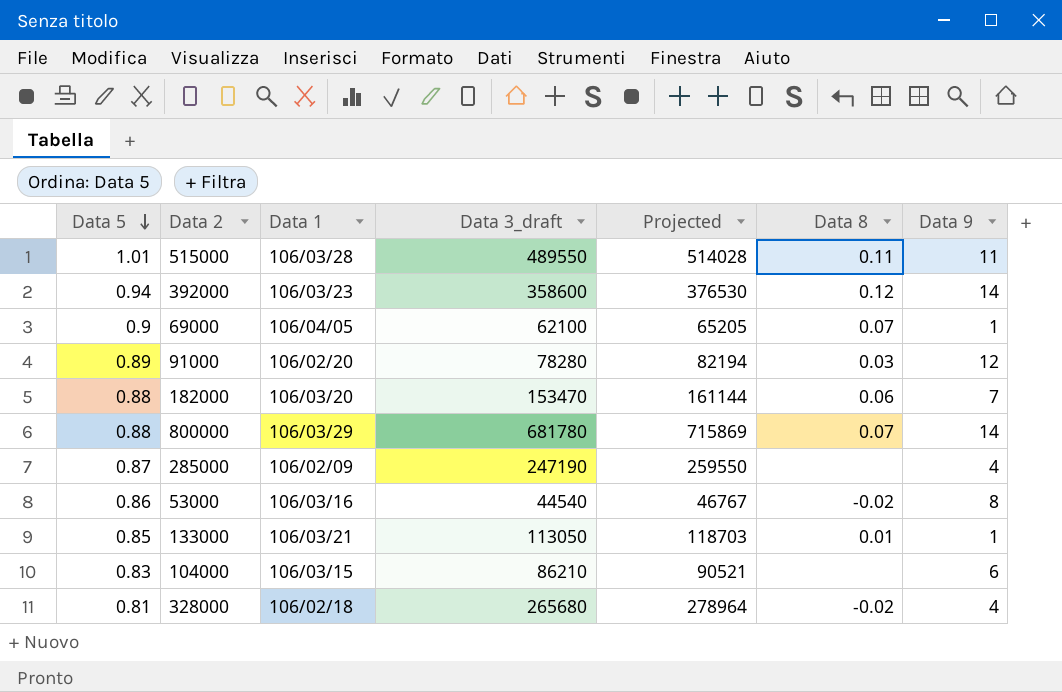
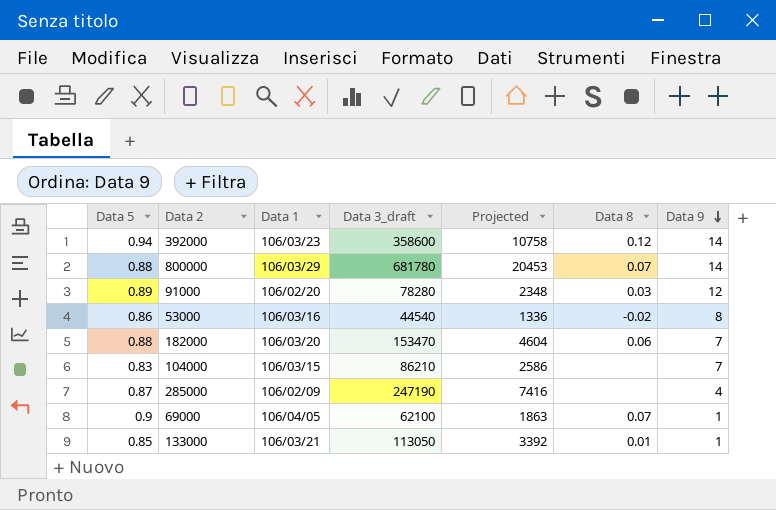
row order: Data 5 descending -> Data 9 descending
column Projected | formula: [Data 3_draft] * 1.05 -> [Data 3_draft] * 0.03
row 515000: 1.01 | 106/03/28 | 489550 | 514028 | 0.11 | 11 -> none
row 328000: 0.81 | 106/02/18 | 265680 | 278964 | -0.02 | 4 -> none
104000 | Data 9: 6 -> 7

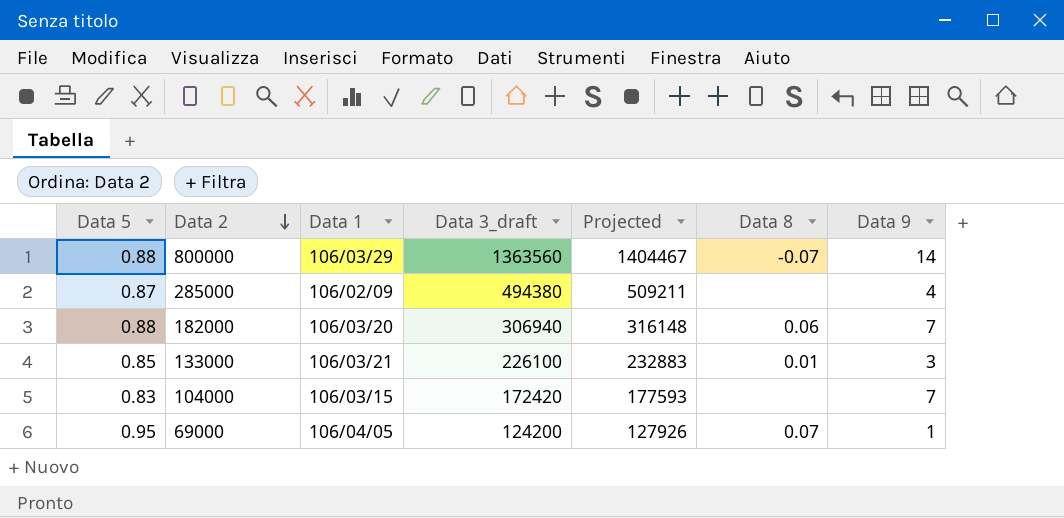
row order: Data 9 descending -> Data 2 descending
column Projected | formula: [Data 3_draft] * 0.03 -> [Data 3_draft] * 1.03
row 392000: 0.94 | 106/03/23 | 358600 | 10758 | 0.12 | 14 -> none
row 91000: 0.89 | 106/02/20 | 78280 | 2348 | 0.03 | 12 -> none
row 53000: 0.86 | 106/03/16 | 44540 | 1336 | -0.02 | 8 -> none
800000 | Data 3_draft: 681780 -> 1363560
800000 | Data 8: 0.07 -> -0.07
285000 | Data 3_draft: 247190 -> 494380
182000 | Data 3_draft: 153470 -> 306940
133000 | Data 3_draft: 113050 -> 226100
133000 | Data 9: 1 -> 3
104000 | Data 3_draft: 86210 -> 172420
69000 | Data 5: 0.9 -> 0.95
69000 | Data 3_draft: 62100 -> 124200

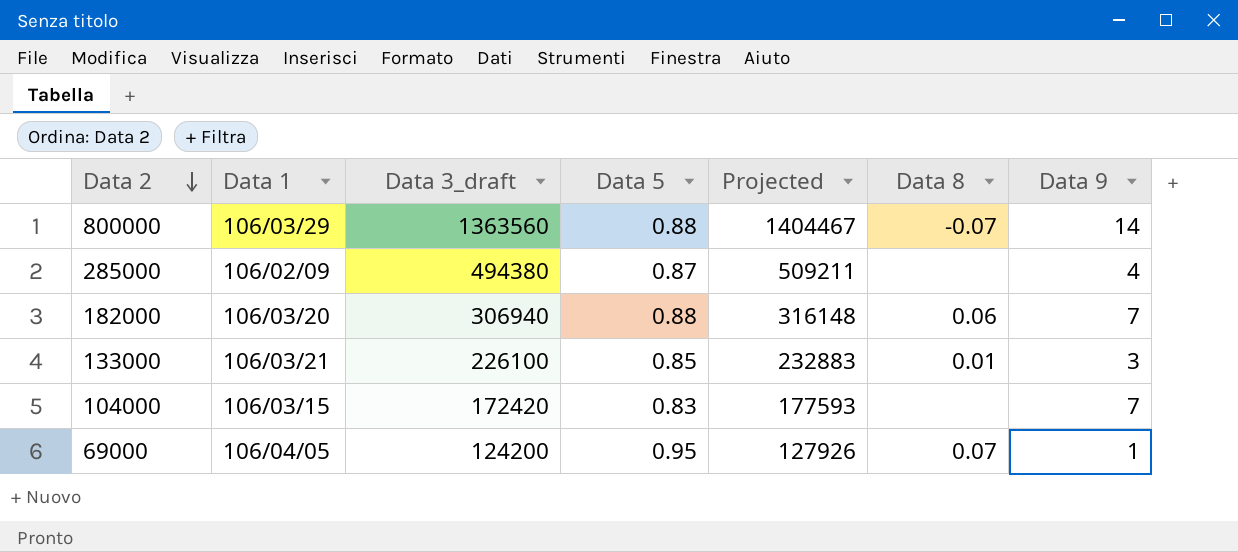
column Data 5 | position: 1 -> 4

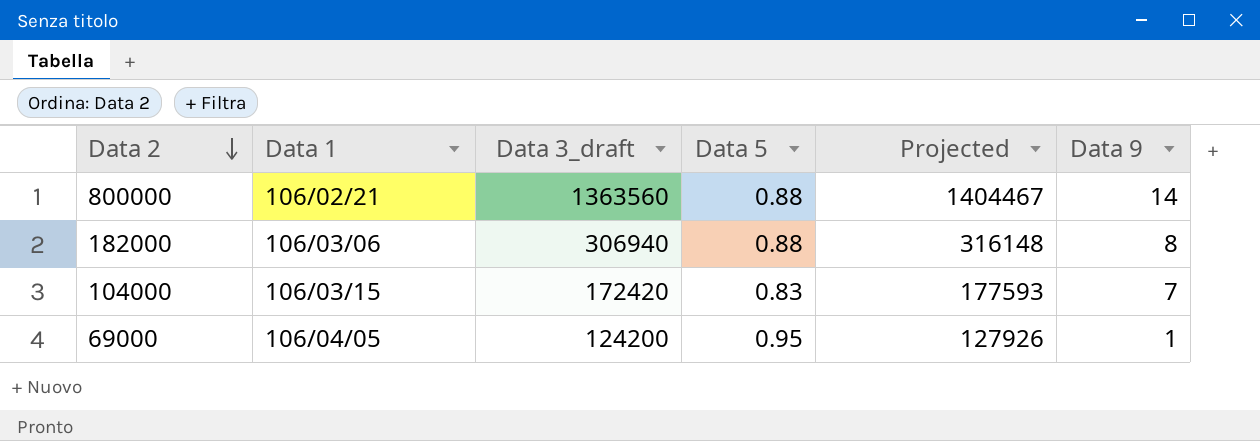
column Data 8 | position: 6 -> none
row 285000: 106/02/09 | 494380 | 0.87 | 509211 | none | 4 -> none
row 133000: 106/03/21 | 226100 | 0.85 | 232883 | 0.01 | 3 -> none
800000 | Data 1: 106/03/29 -> 106/02/21
182000 | Data 1: 106/03/20 -> 106/03/06
182000 | Data 9: 7 -> 8

